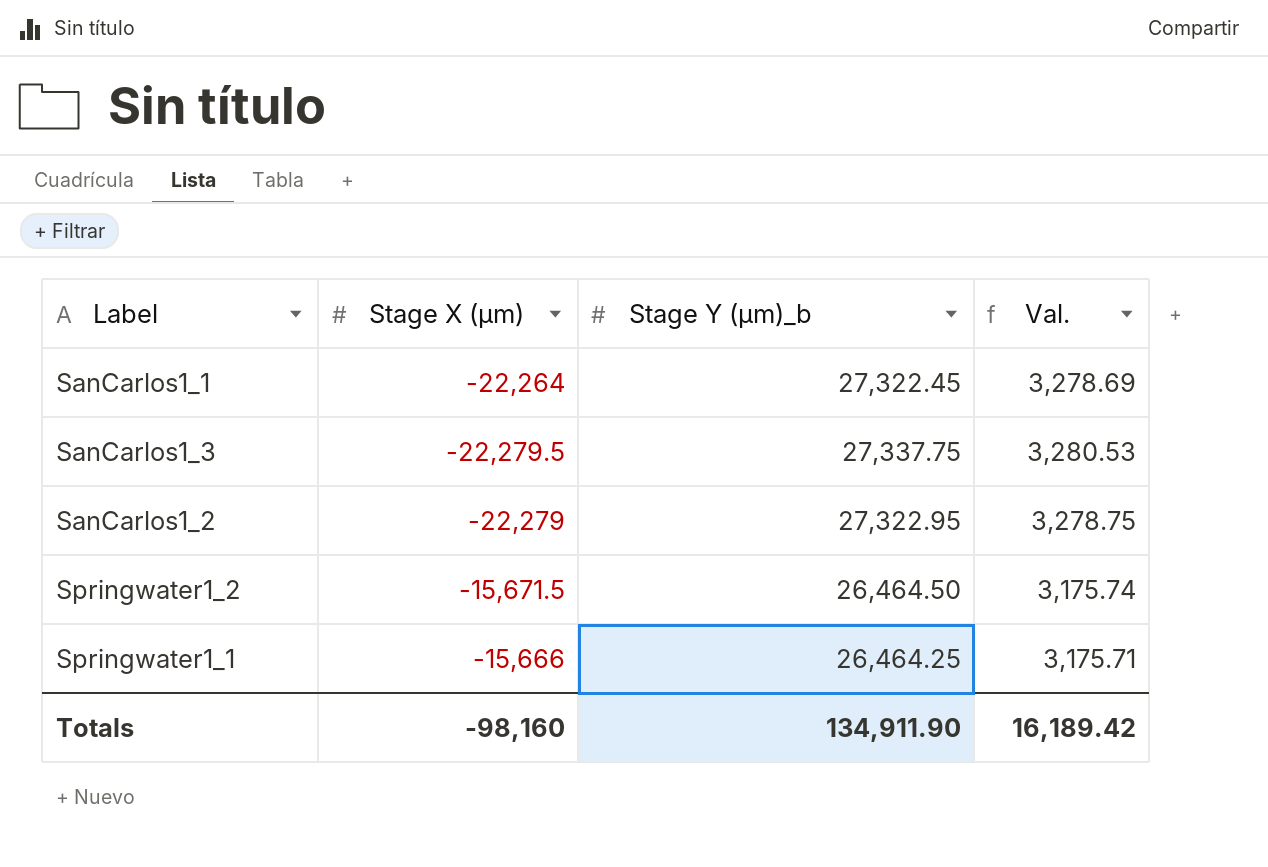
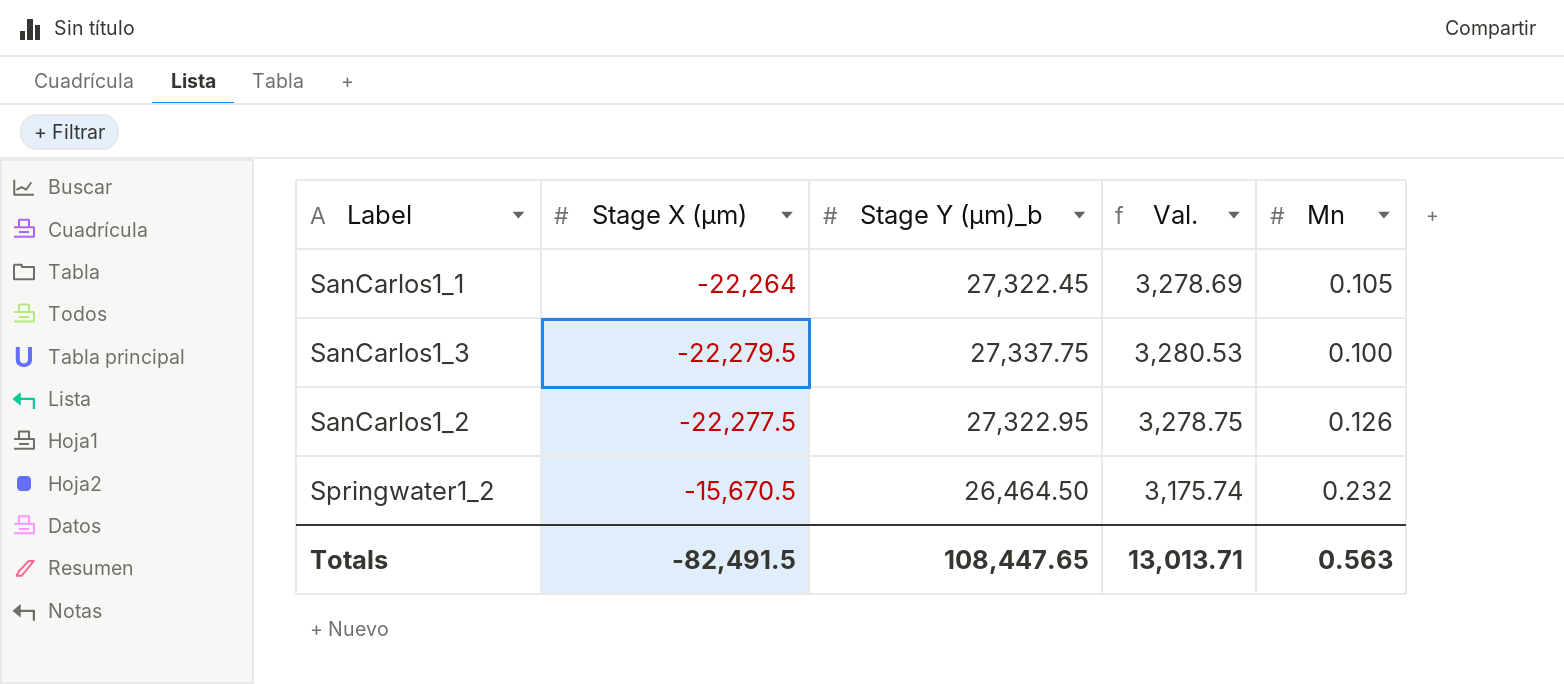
column Mn | position: none -> 5
row Springwater1_1: -15,666 | 26,464.25 | 3,175.71 -> none
SanCarlos1_2 | Stage X (µm): -22,279 -> -22,277.5
Springwater1_2 | Stage X (µm): -15,671.5 -> -15,670.5
Totals | Stage X (µm): -98,160 -> -82,491.5
Totals | Stage Y (µm)_b: 134,911.90 -> 108,447.65
Totals | Val.: 16,189.42 -> 13,013.71

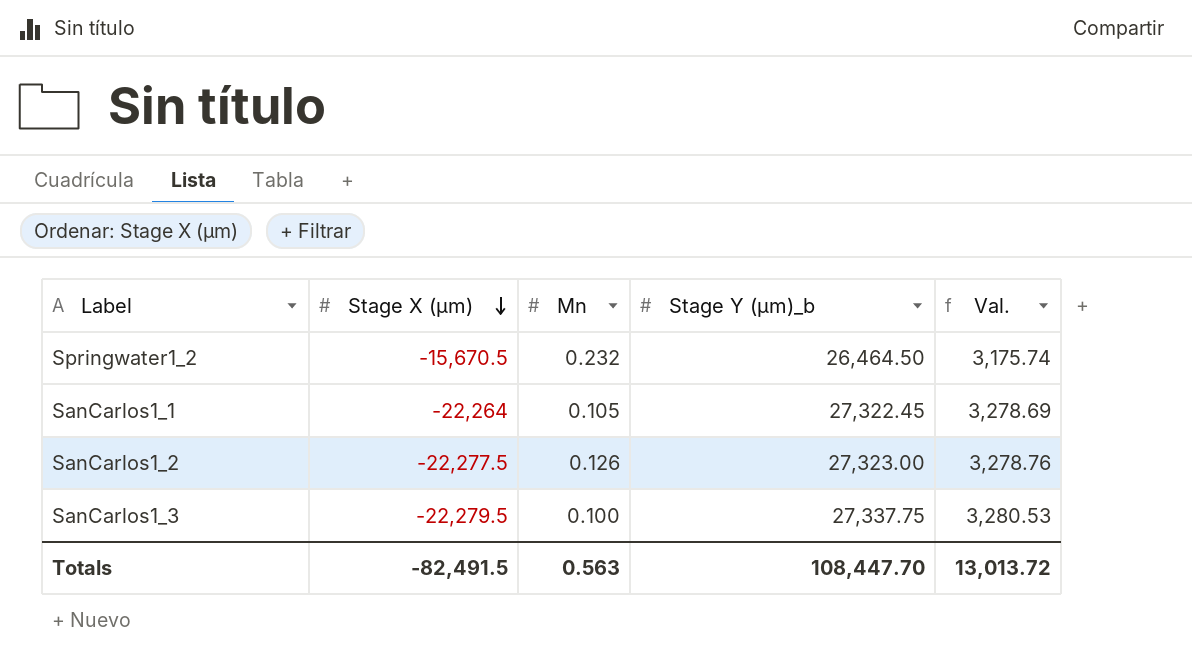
row order: none -> Stage X (µm) descending
column Mn | position: 5 -> 3
SanCarlos1_2 | Stage Y (µm)_b: 27,322.95 -> 27,323.00
SanCarlos1_2 | Val.: 3,278.75 -> 3,278.76
Totals | Stage Y (µm)_b: 108,447.65 -> 108,447.70
Totals | Val.: 13,013.71 -> 13,013.72

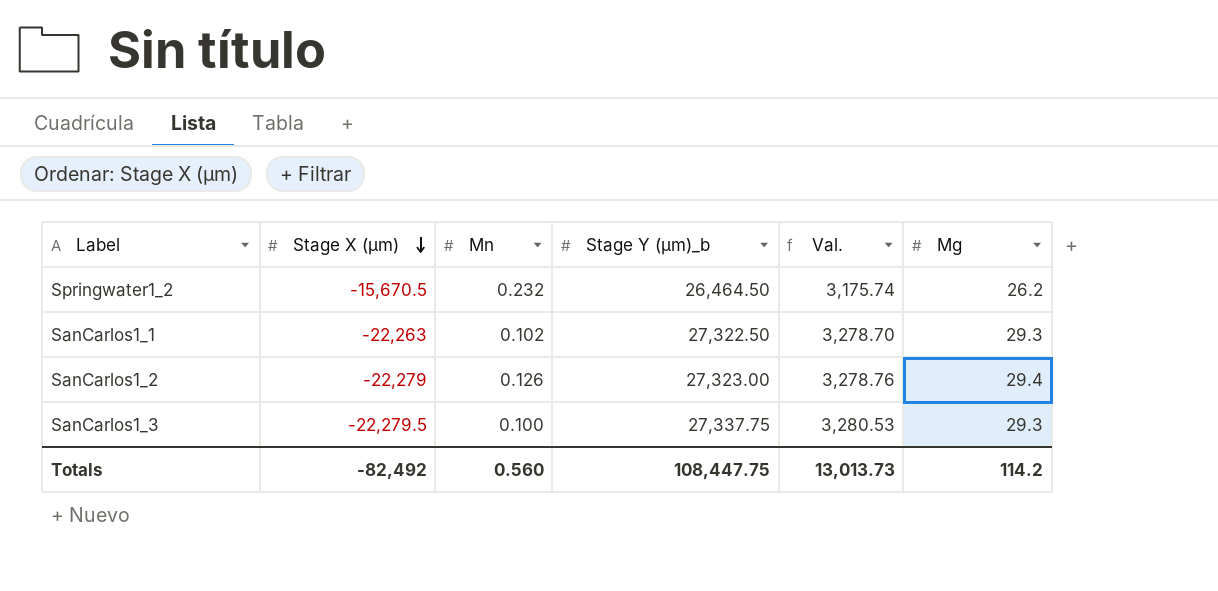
column Mg | position: none -> 6
SanCarlos1_1 | Stage X (µm): -22,264 -> -22,263
SanCarlos1_1 | Mn: 0.105 -> 0.102
SanCarlos1_1 | Stage Y (µm)_b: 27,322.45 -> 27,322.50
SanCarlos1_1 | Val.: 3,278.69 -> 3,278.70
SanCarlos1_2 | Stage X (µm): -22,277.5 -> -22,279
Totals | Stage X (µm): -82,491.5 -> -82,492
Totals | Mn: 0.563 -> 0.560
Totals | Stage Y (µm)_b: 108,447.70 -> 108,447.75
Totals | Val.: 13,013.72 -> 13,013.73

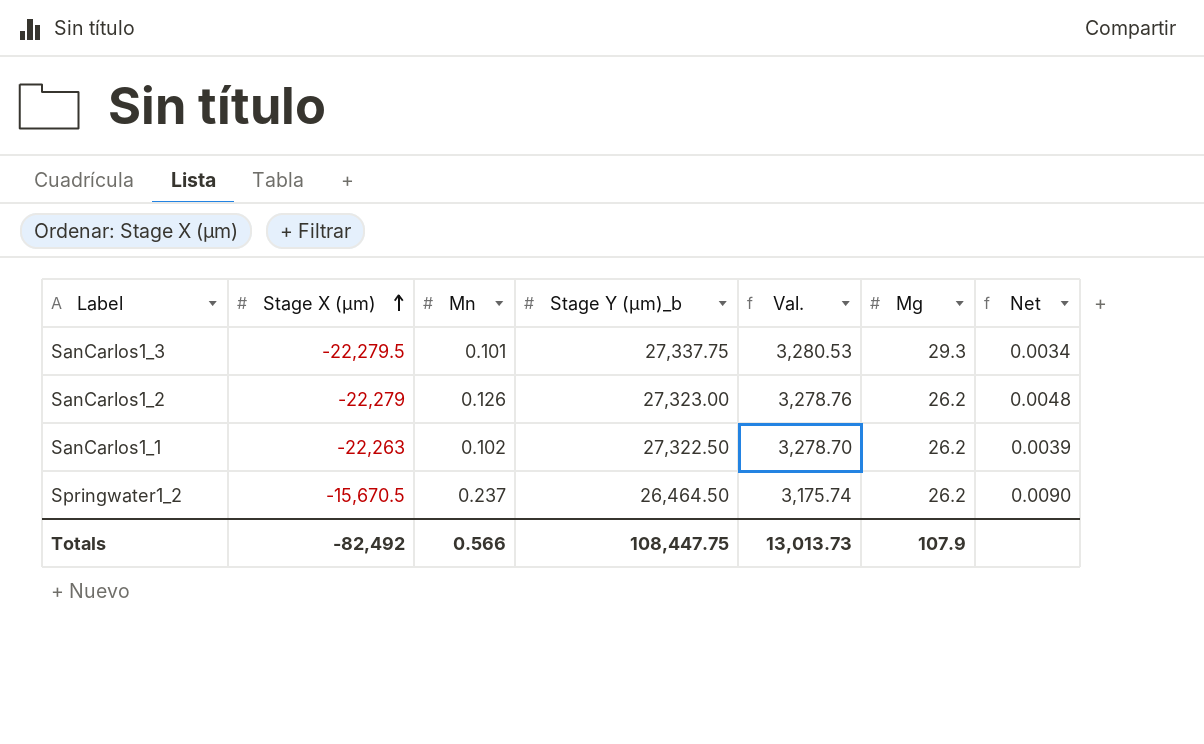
row order: Stage X (µm) descending -> Stage X (µm) ascending
column Net | formula: none -> [Mn] / [Mg]
SanCarlos1_3 | Mn: 0.100 -> 0.101
SanCarlos1_2 | Mg: 29.4 -> 26.2
SanCarlos1_1 | Mg: 29.3 -> 26.2
Springwater1_2 | Mn: 0.232 -> 0.237
Totals | Mn: 0.560 -> 0.566
Totals | Mg: 114.2 -> 107.9

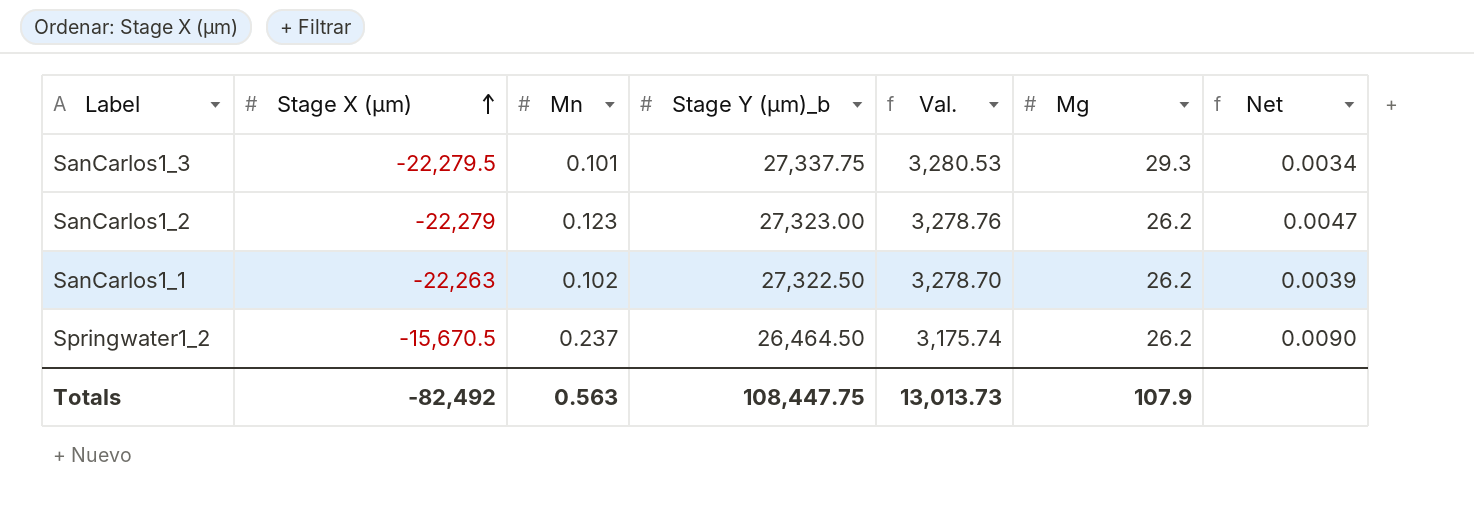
SanCarlos1_2 | Mn: 0.126 -> 0.123
SanCarlos1_2 | Net: 0.0048 -> 0.0047
Totals | Mn: 0.566 -> 0.563

